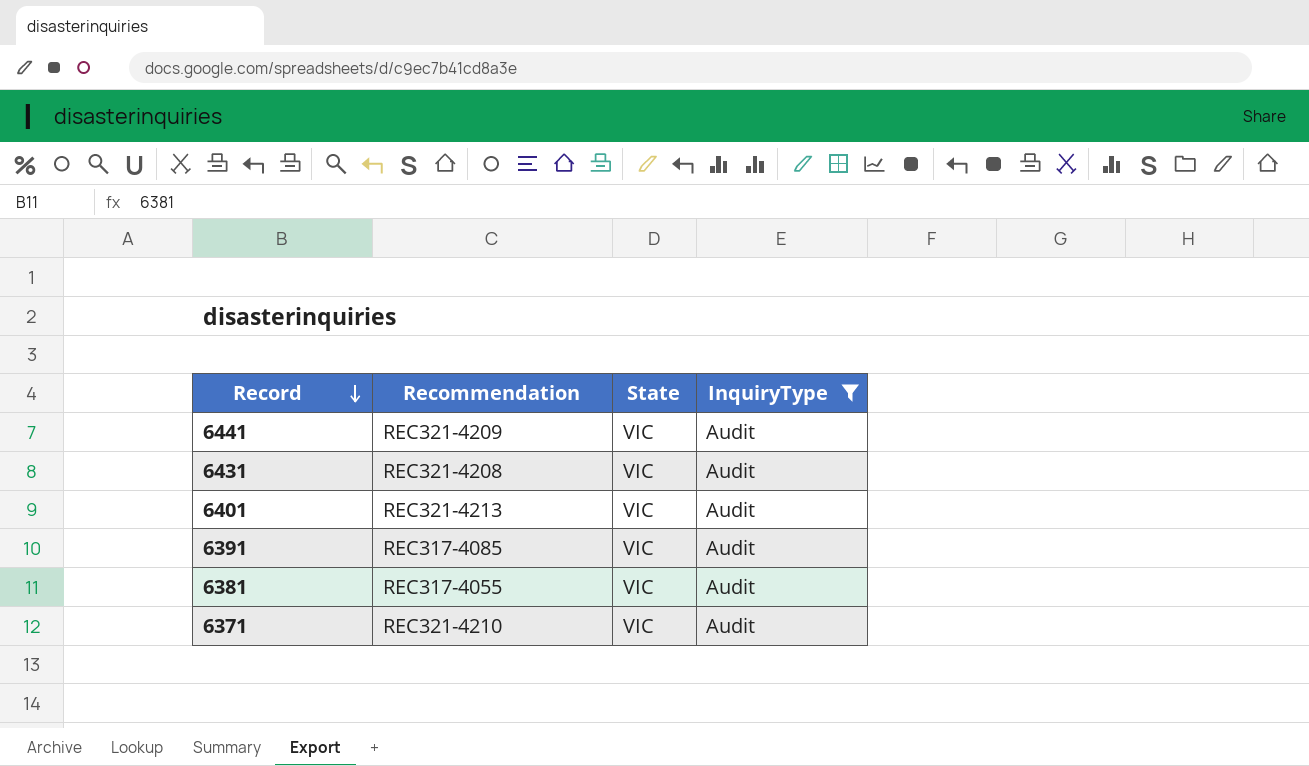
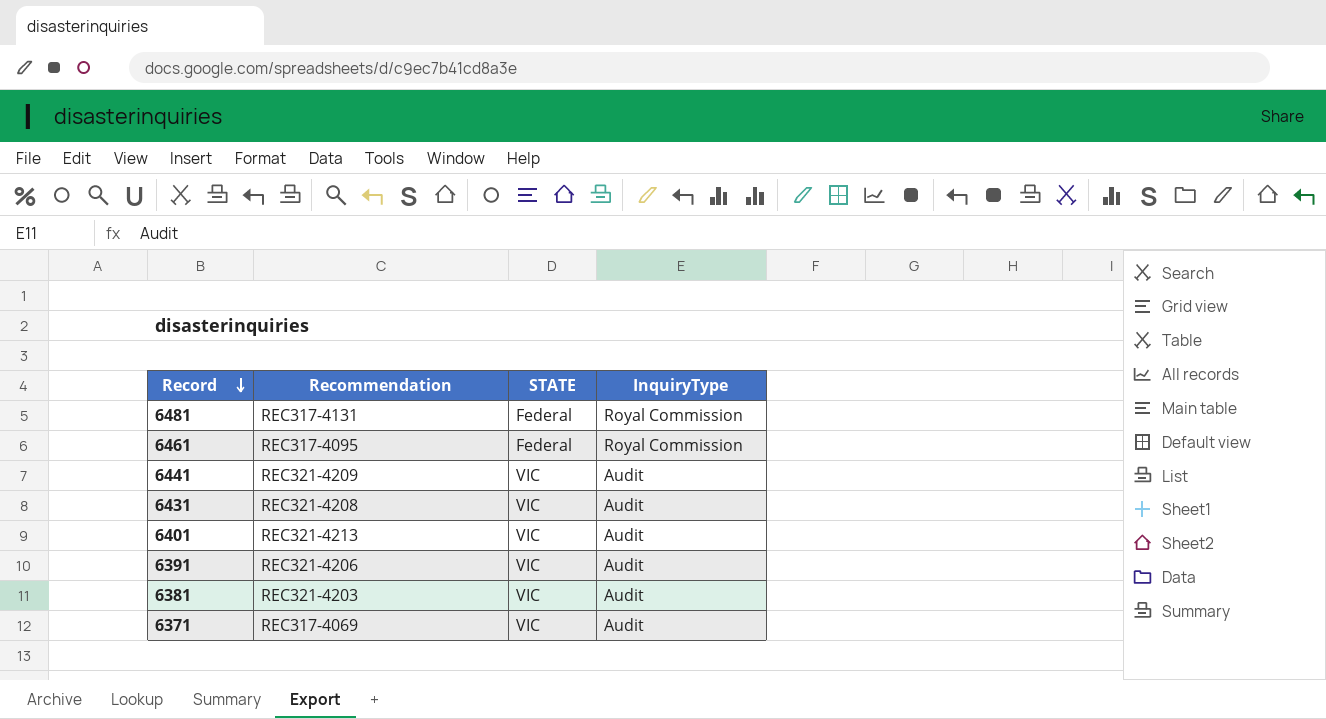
filter: InquiryType = Audit -> none
column name: State -> STATE
6391 | Recommendation: REC317-4085 -> REC321-4206
6381 | Recommendation: REC317-4055 -> REC321-4203
6371 | Recommendation: REC321-4210 -> REC317-4069

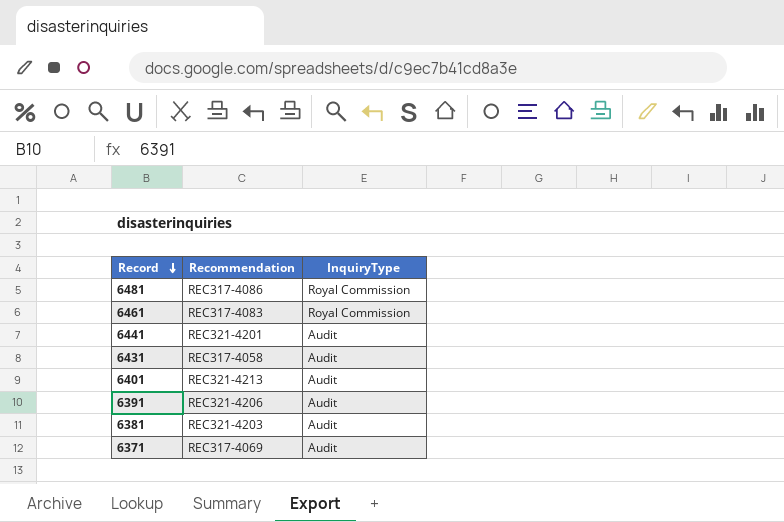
column STATE | position: 3 -> none
6481 | Recommendation: REC317-4131 -> REC317-4086
6461 | Recommendation: REC317-4095 -> REC317-4083
6441 | Recommendation: REC321-4209 -> REC321-4201
6431 | Recommendation: REC321-4208 -> REC317-4058

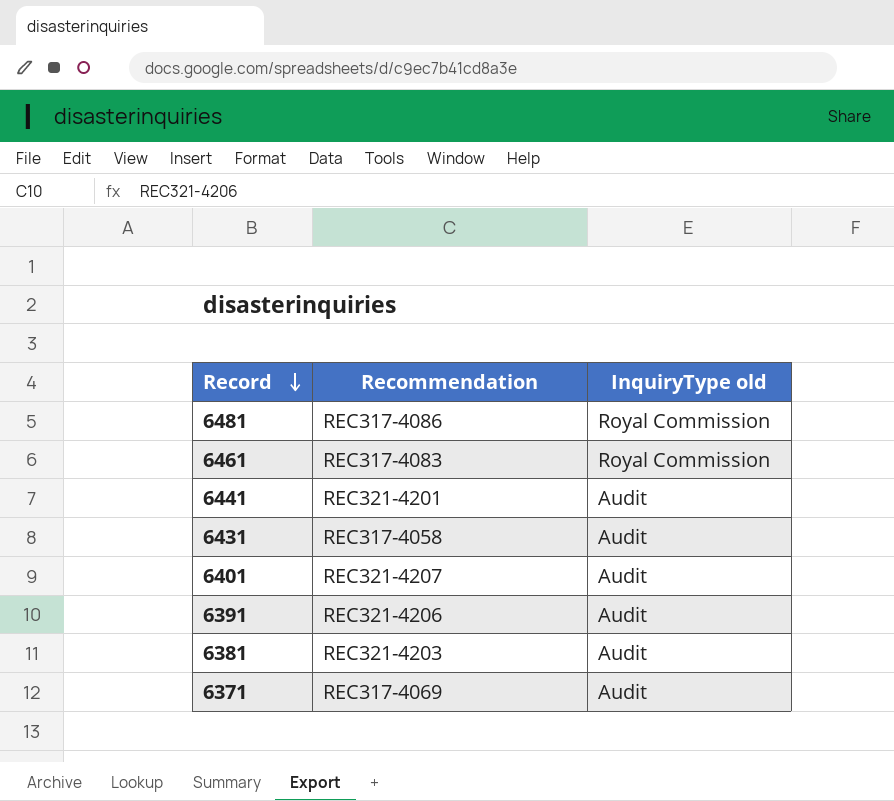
column name: InquiryType -> InquiryType old
6401 | Recommendation: REC321-4213 -> REC321-4207

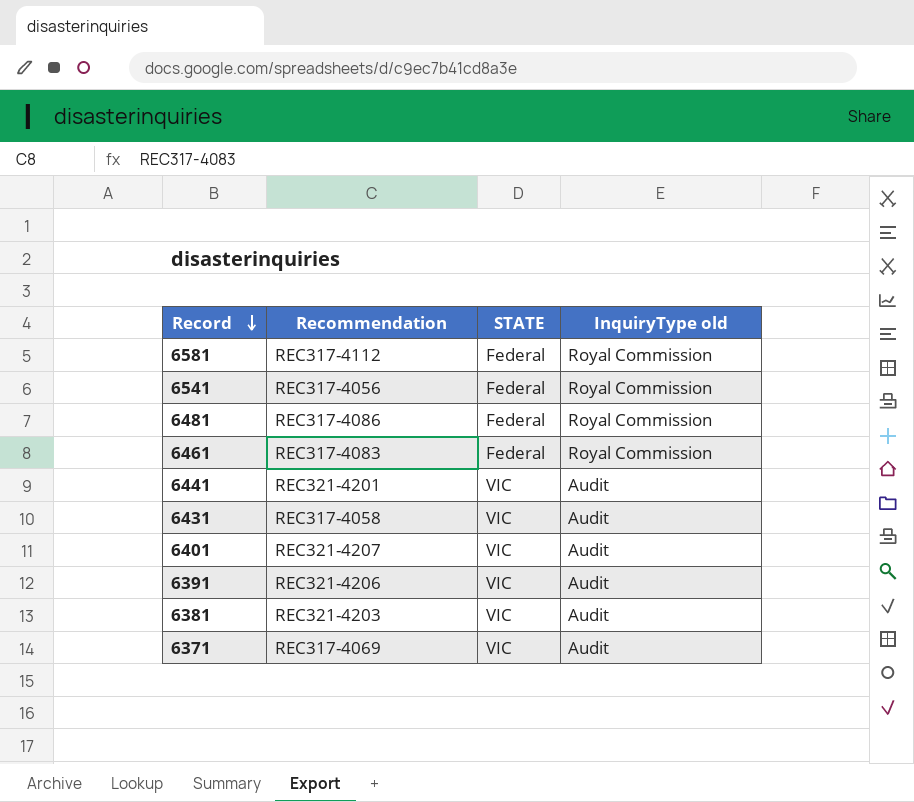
column STATE | position: none -> 3
row 6581: none -> REC317-4112 | Federal | Royal Commission
row 6541: none -> REC317-4056 | Federal | Royal Commission

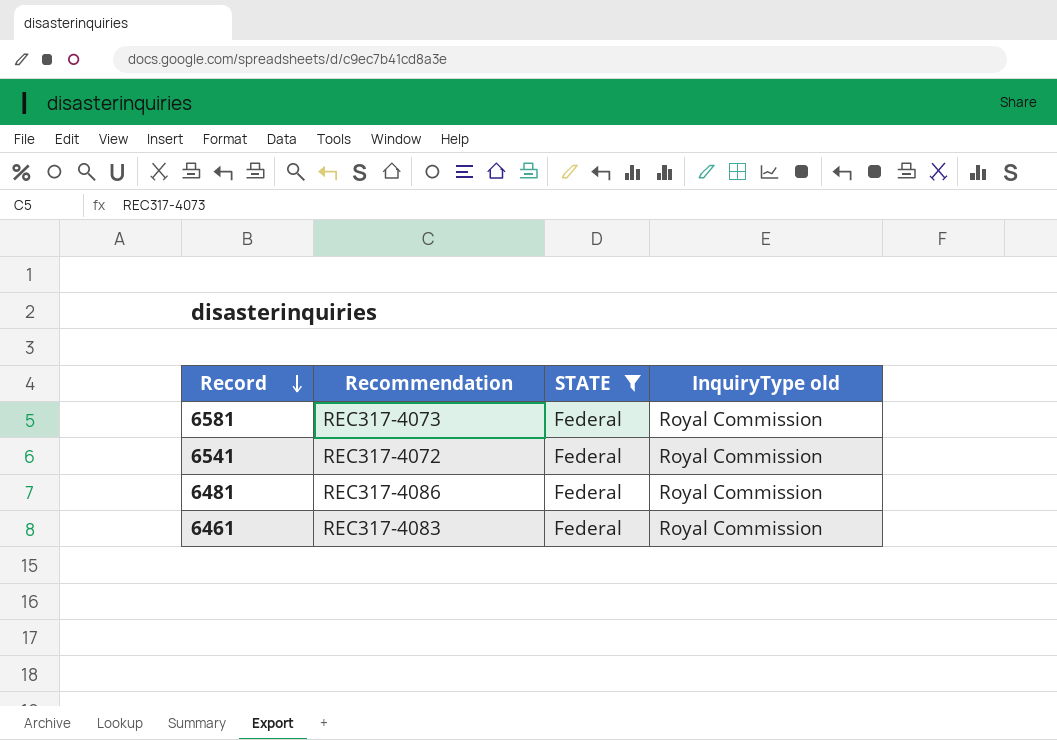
filter: none -> STATE = Federal
6581 | Recommendation: REC317-4112 -> REC317-4073
6541 | Recommendation: REC317-4056 -> REC317-4072

